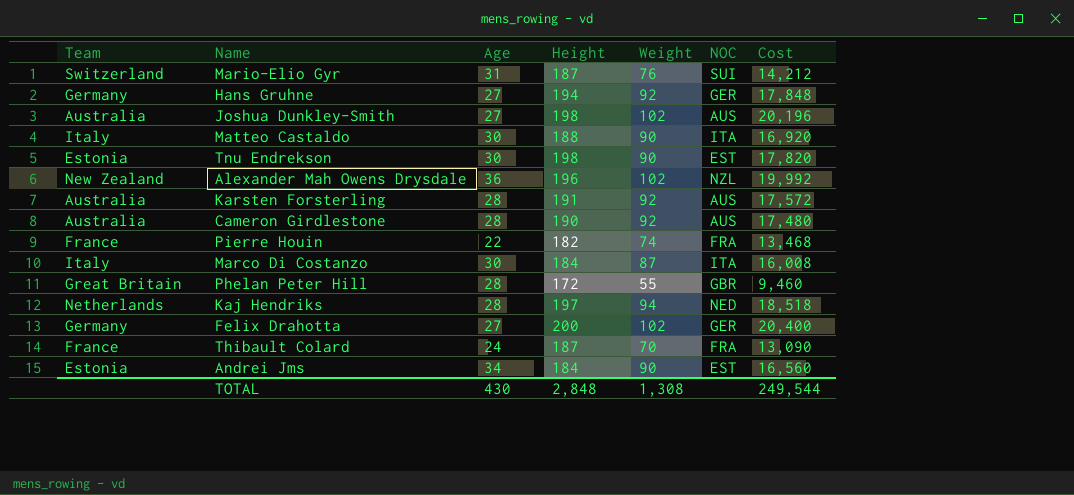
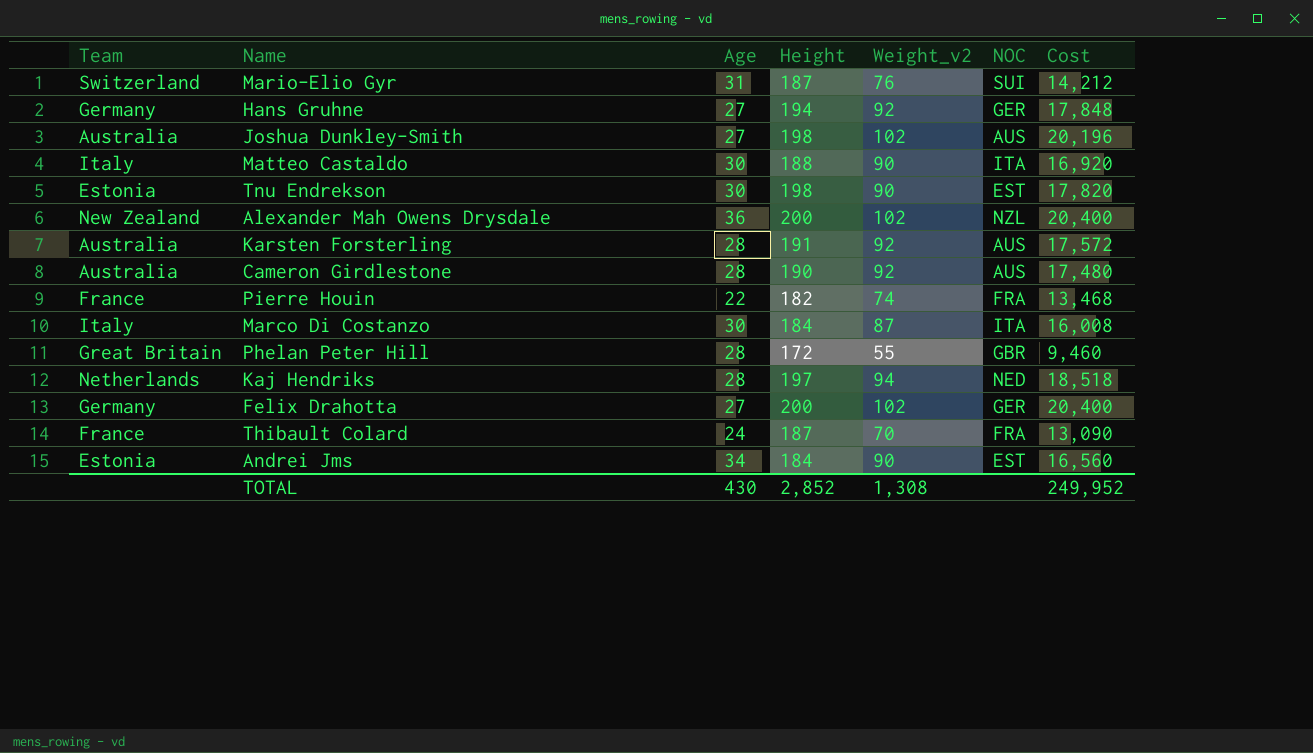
column name: Weight -> Weight_v2
Alexander Mah Owens Drysdale | Height: 196 -> 200
Alexander Mah Owens Drysdale | Cost: 19,992 -> 20,400
TOTAL | Height: 2,848 -> 2,852
TOTAL | Cost: 249,544 -> 249,952

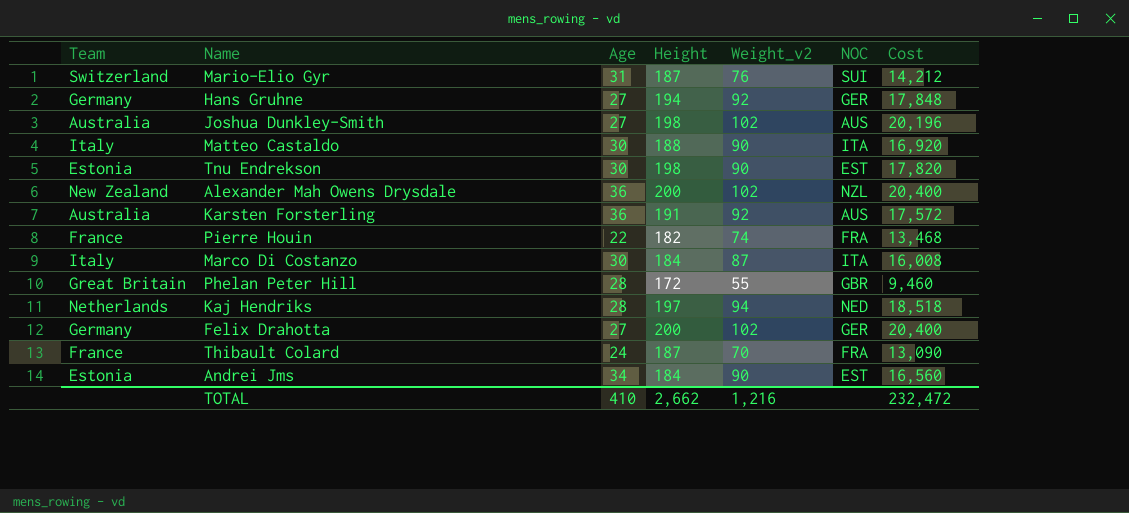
row Cameron Girdlestone: Australia | 28 | 190 | 92 | AUS | 17,480 -> none
Karsten Forsterling | Age: 28 -> 36
TOTAL | Age: 430 -> 410
TOTAL | Height: 2,852 -> 2,662
TOTAL | Weight_v2: 1,308 -> 1,216
TOTAL | Cost: 249,952 -> 232,472

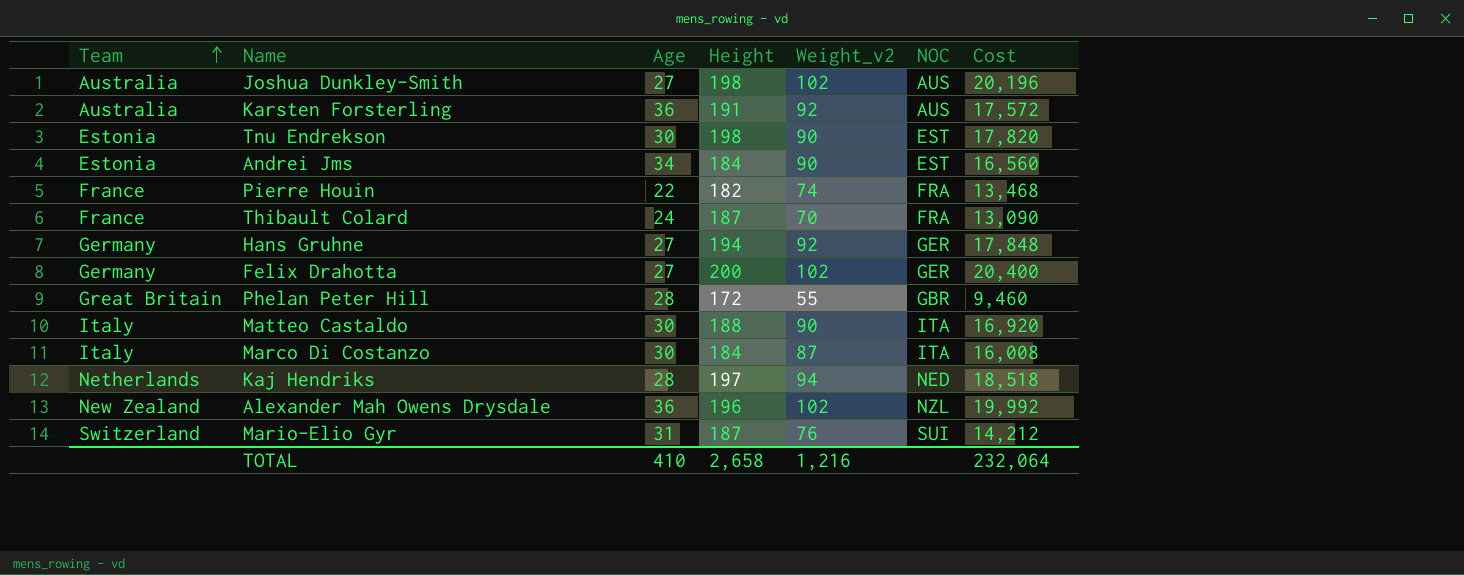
row order: none -> Team ascending
Alexander Mah Owens Drysdale | Height: 200 -> 196
Alexander Mah Owens Drysdale | Cost: 20,400 -> 19,992
TOTAL | Height: 2,662 -> 2,658
TOTAL | Cost: 232,472 -> 232,064

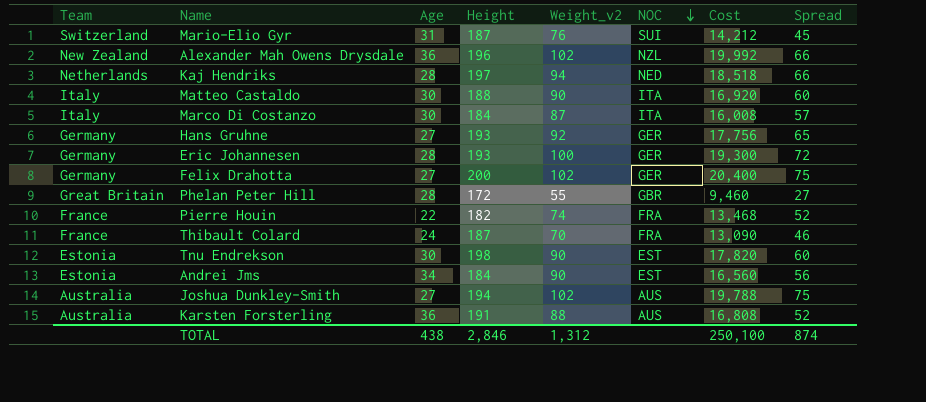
row order: Team ascending -> NOC descending
column Spread | formula: none -> [Weight_v2] - [Age]
Hans Gruhne | Height: 194 -> 193
Hans Gruhne | Cost: 17,848 -> 17,756
row Eric Johannesen: none -> Germany | 28 | 193 | 100 | GER | 19,300 | 72
Joshua Dunkley-Smith | Height: 198 -> 194
Joshua Dunkley-Smith | Cost: 20,196 -> 19,788
Karsten Forsterling | Weight_v2: 92 -> 88
Karsten Forsterling | Cost: 17,572 -> 16,808
TOTAL | Age: 410 -> 438
TOTAL | Height: 2,658 -> 2,846
TOTAL | Weight_v2: 1,216 -> 1,312
TOTAL | Cost: 232,064 -> 250,100

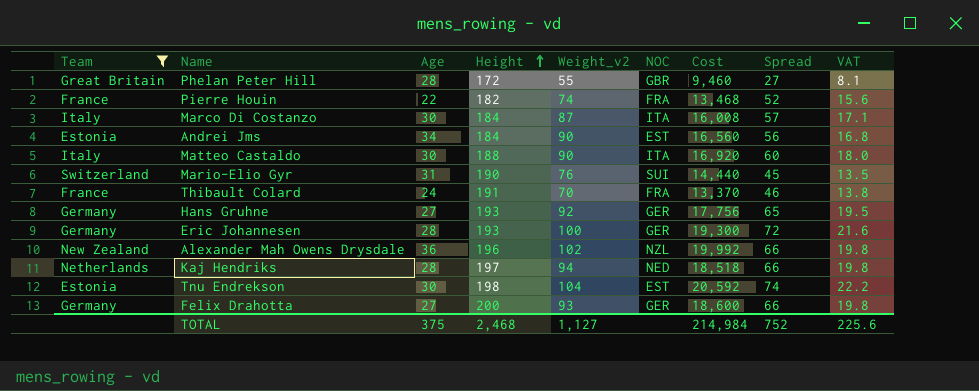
filter: none -> Team != Australia
row order: NOC descending -> Height ascending
column VAT | formula: none -> [Spread] * 0.3
Mario-Elio Gyr | Height: 187 -> 190
Mario-Elio Gyr | Cost: 14,212 -> 14,440
Thibault Colard | Height: 187 -> 191
Thibault Colard | Cost: 13,090 -> 13,370
Tnu Endrekson | Weight_v2: 90 -> 104
Tnu Endrekson | Cost: 17,820 -> 20,592
Tnu Endrekson | Spread: 60 -> 74
Felix Drahotta | Weight_v2: 102 -> 93
Felix Drahotta | Cost: 20,400 -> 18,600
Felix Drahotta | Spread: 75 -> 66
TOTAL | Age: 438 -> 375
TOTAL | Height: 2,846 -> 2,468
TOTAL | Weight_v2: 1,312 -> 1,127
TOTAL | Cost: 250,100 -> 214,984
TOTAL | Spread: 874 -> 752

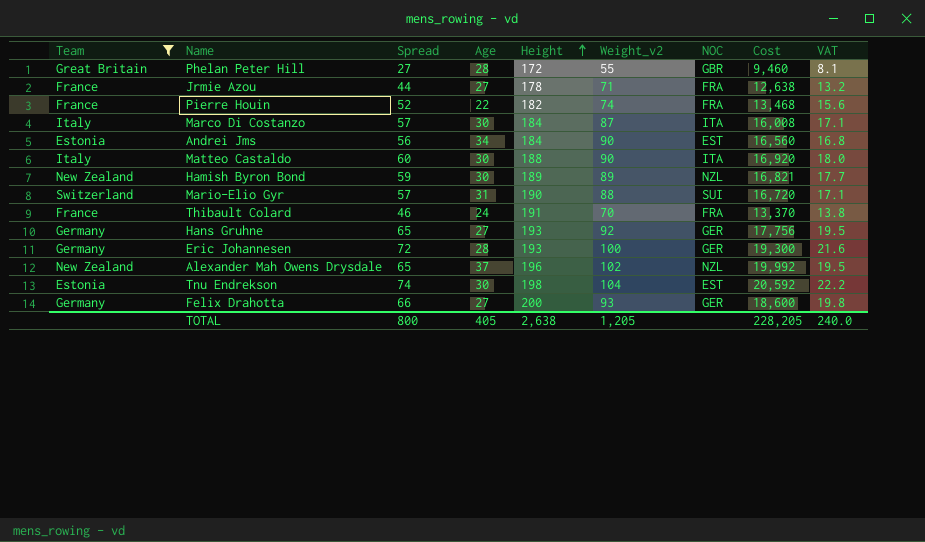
column Spread | position: 8 -> 3
row Kaj Hendriks: Netherlands | 28 | 197 | 94 | NED | 18,518 | 66 | 19.8 -> none
row Jrmie Azou: none -> France | 44 | 27 | 178 | 71 | FRA | 12,638 | 13.2
row Hamish Byron Bond: none -> New Zealand | 59 | 30 | 189 | 89 | NZL | 16,821 | 17.7
Mario-Elio Gyr | Spread: 45 -> 57
Mario-Elio Gyr | Weight_v2: 76 -> 88
Mario-Elio Gyr | Cost: 14,440 -> 16,720
Mario-Elio Gyr | VAT: 13.5 -> 17.1
Alexander Mah Owens Drysdale | Spread: 66 -> 65
Alexander Mah Owens Drysdale | Age: 36 -> 37
Alexander Mah Owens Drysdale | VAT: 19.8 -> 19.5
TOTAL | Spread: 752 -> 800
TOTAL | Age: 375 -> 405
TOTAL | Height: 2,468 -> 2,638
TOTAL | Weight_v2: 1,127 -> 1,205
TOTAL | Cost: 214,984 -> 228,205
TOTAL | VAT: 225.6 -> 240.0

